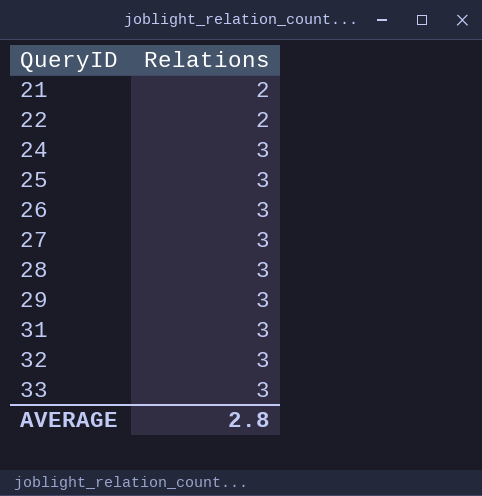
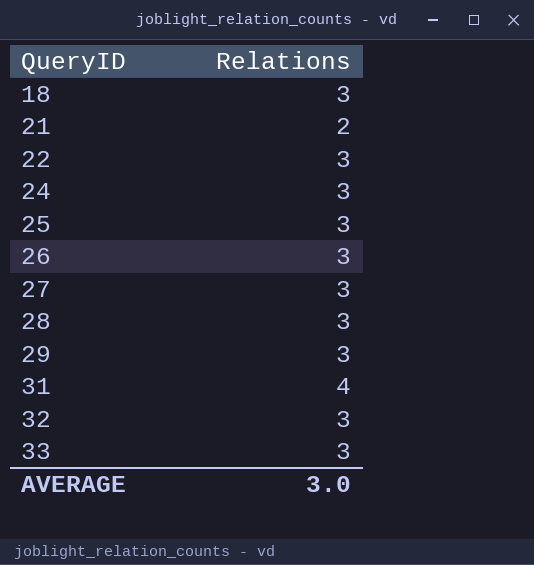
row 18: none -> 3
22 | Relations: 2 -> 3
31 | Relations: 3 -> 4
AVERAGE | Relations: 2.8 -> 3.0

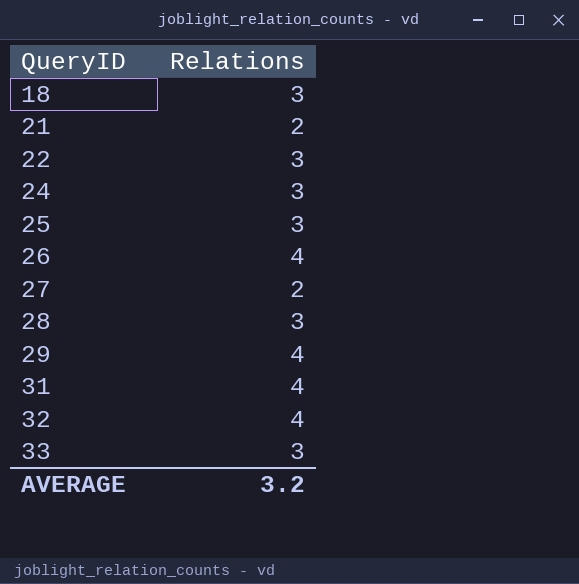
26 | Relations: 3 -> 4
27 | Relations: 3 -> 2
29 | Relations: 3 -> 4
32 | Relations: 3 -> 4
AVERAGE | Relations: 3.0 -> 3.2

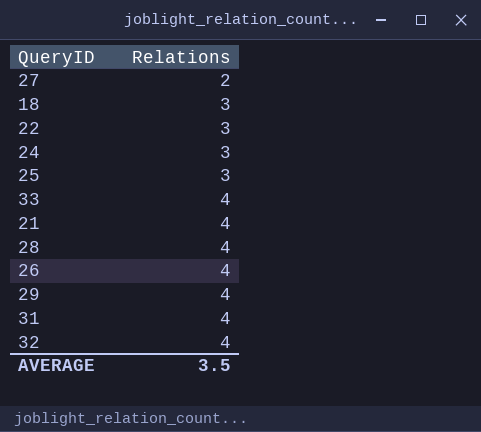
row order: QueryID ascending -> Relations ascending
33 | Relations: 3 -> 4
21 | Relations: 2 -> 4
28 | Relations: 3 -> 4
AVERAGE | Relations: 3.2 -> 3.5

